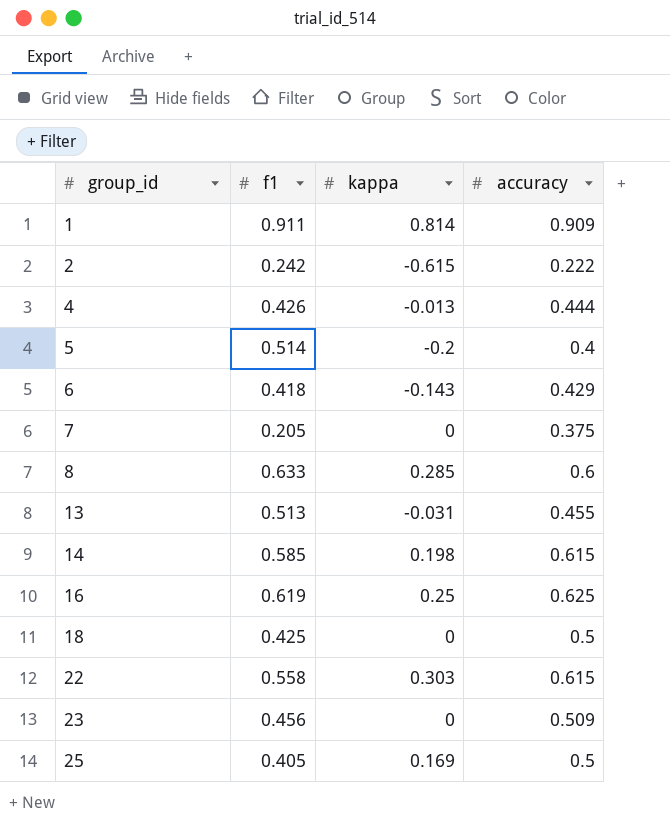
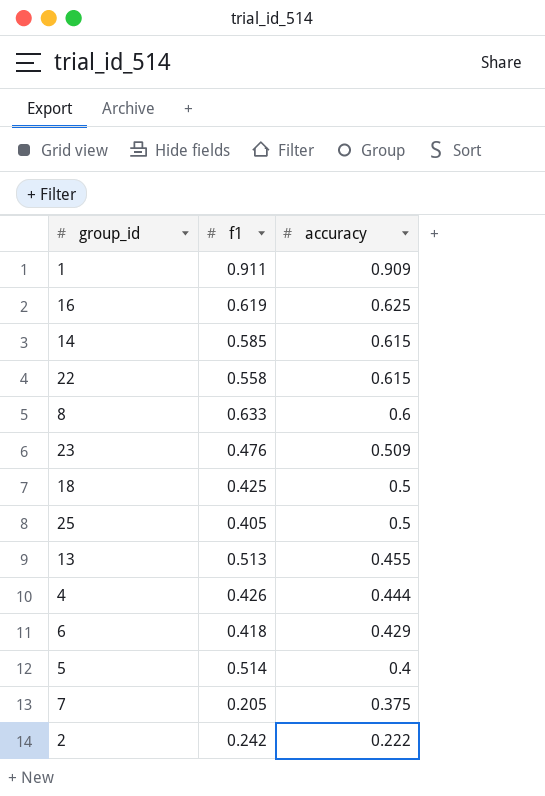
row order: group_id ascending -> accuracy descending
column kappa | position: 3 -> none
23 | f1: 0.456 -> 0.476

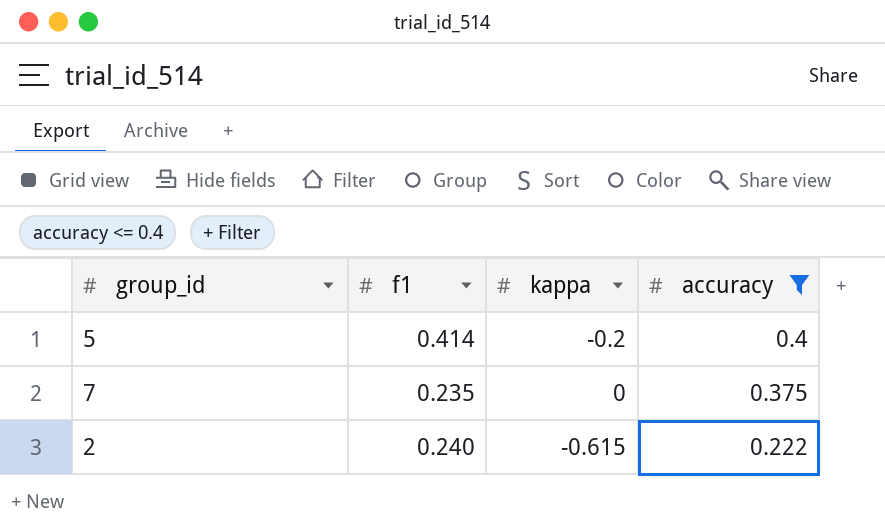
filter: none -> accuracy <= 0.4
column kappa | position: none -> 3
5 | f1: 0.514 -> 0.414
7 | f1: 0.205 -> 0.235
2 | f1: 0.242 -> 0.240

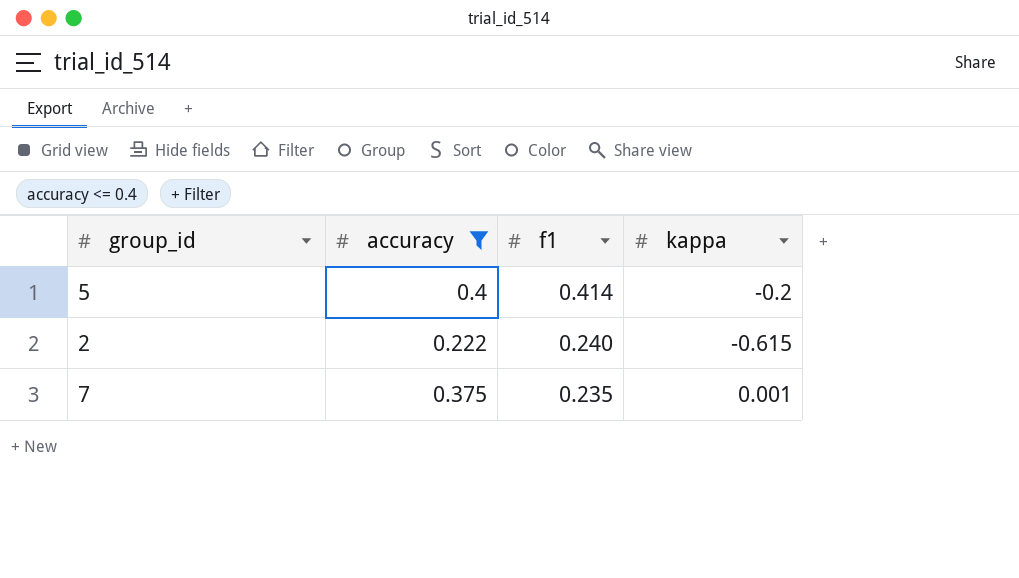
row order: accuracy descending -> f1 descending
column accuracy | position: 4 -> 2
7 | kappa: 0 -> 0.001

